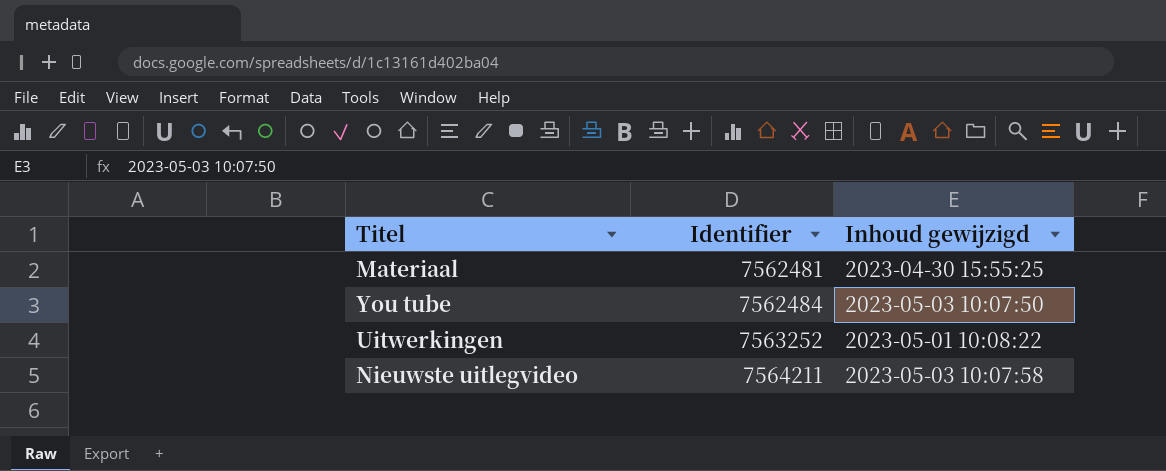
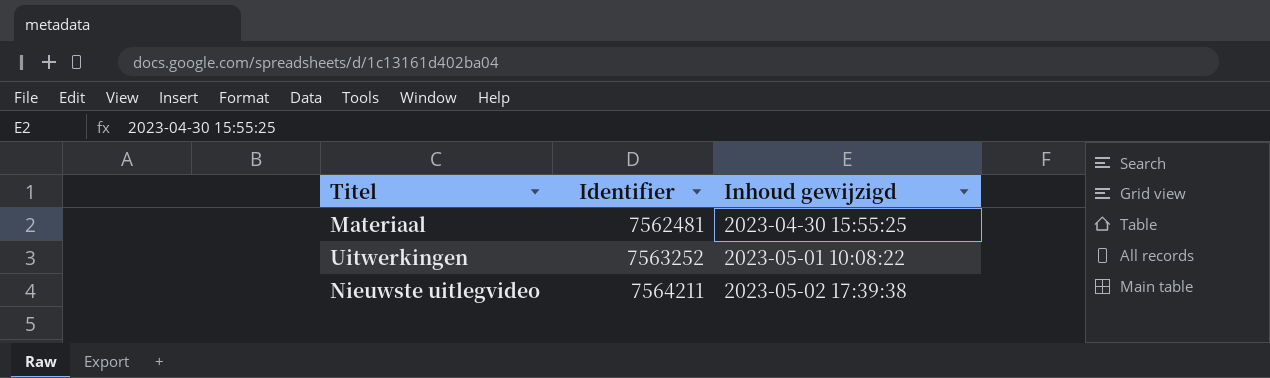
row You tube: 7562484 | 2023-05-03 10:07:50 -> none
Nieuwste uitlegvideo | Inhoud gewijzigd: 2023-05-03 10:07:58 -> 2023-05-02 17:39:38

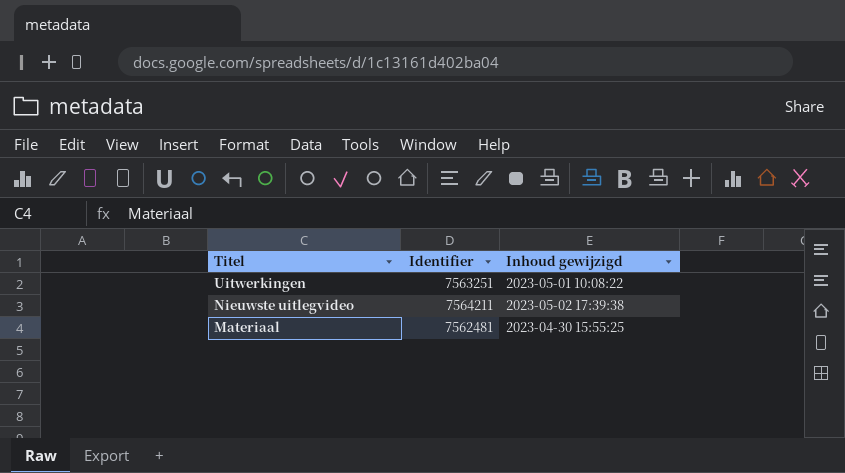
row order: Identifier ascending -> Titel descending
Uitwerkingen | Identifier: 7563252 -> 7563251

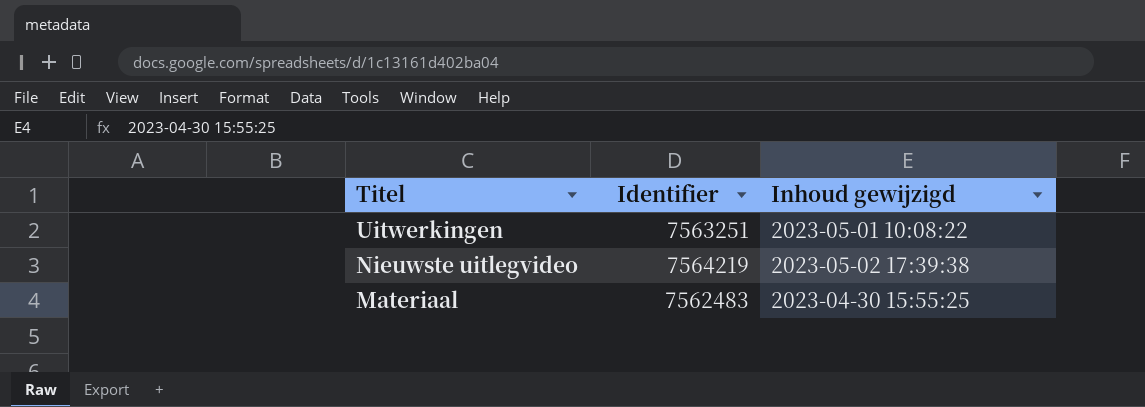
Nieuwste uitlegvideo | Identifier: 7564211 -> 7564219
Materiaal | Identifier: 7562481 -> 7562483

